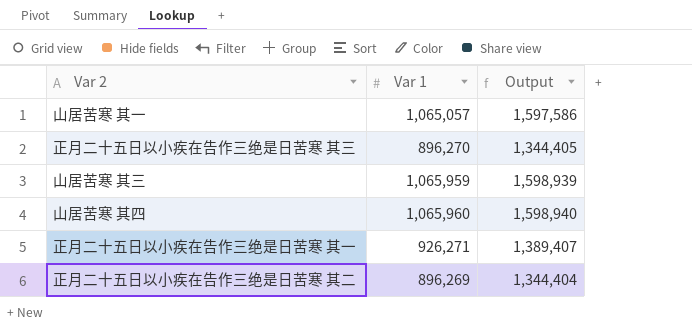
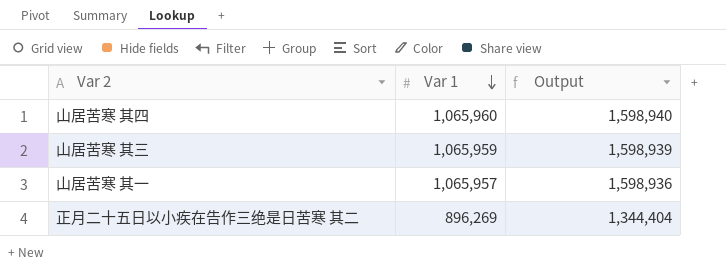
row order: none -> Var 1 descending
row 正月二十五日以小疾在告作三绝是日苦寒 其三: 896,270 | 1,344,405 -> none
row 正月二十五日以小疾在告作三绝是日苦寒 其一: 926,271 | 1,389,407 -> none
山居苦寒 其一 | Var 1: 1,065,057 -> 1,065,957
山居苦寒 其一 | Output: 1,597,586 -> 1,598,936

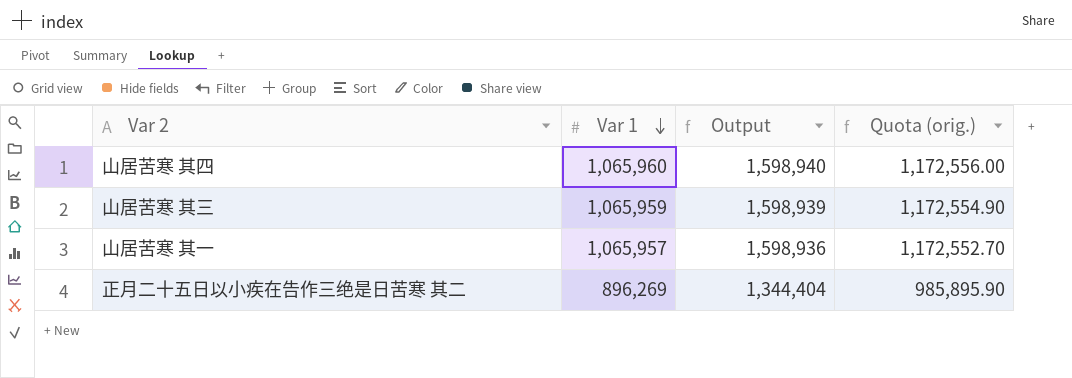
column Quota (orig.) | formula: none -> [Var 1] * 1.1

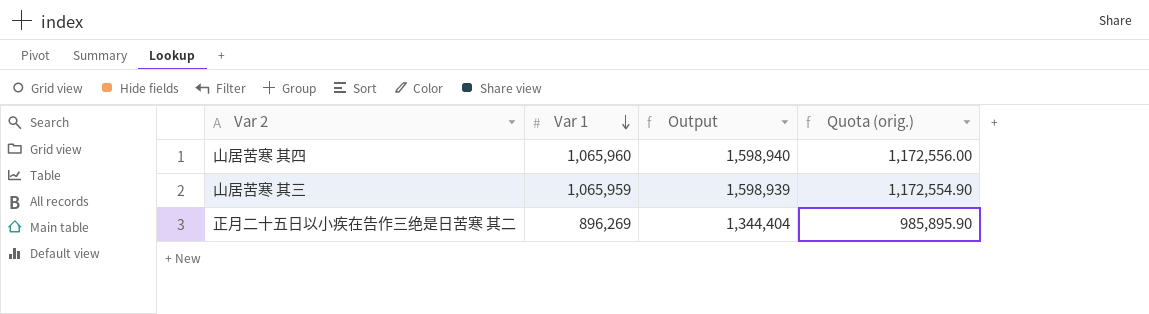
row 山居苦寒 其一: 1,065,957 | 1,598,936 | 1,172,552.70 -> none

